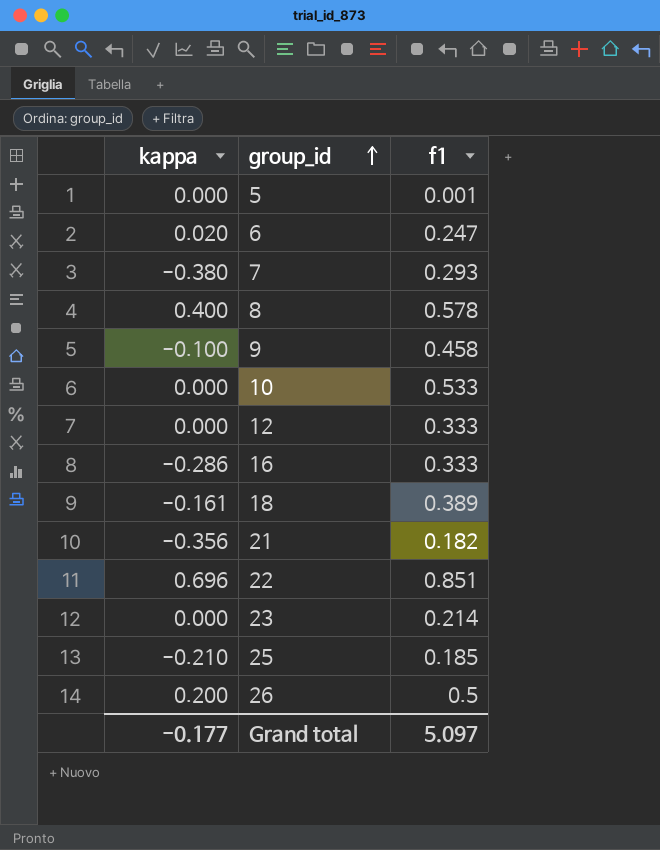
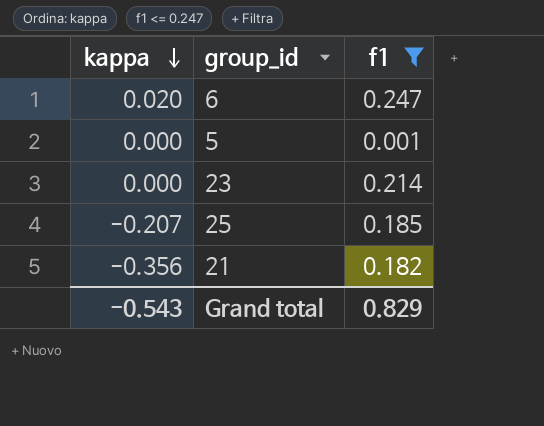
filter: none -> f1 <= 0.247
row order: group_id ascending -> kappa descending
25 | kappa: -0.210 -> -0.207
Grand total | kappa: -0.177 -> -0.543
Grand total | f1: 5.097 -> 0.829

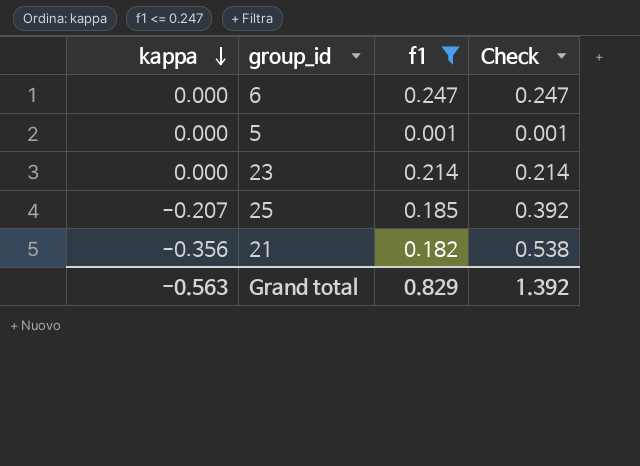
column Check | formula: none -> [f1] - [kappa]
6 | kappa: 0.020 -> 0.000
Grand total | kappa: -0.543 -> -0.563

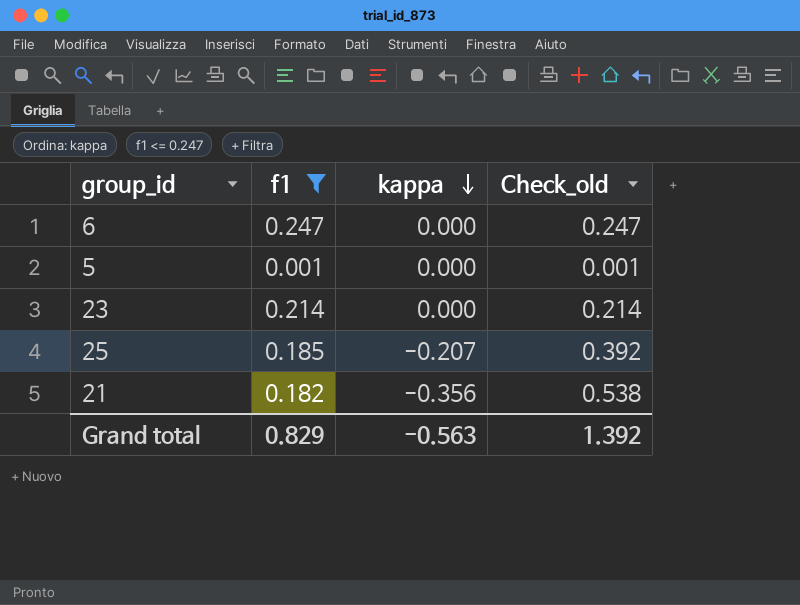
column kappa | position: 1 -> 3
column name: Check -> Check_old

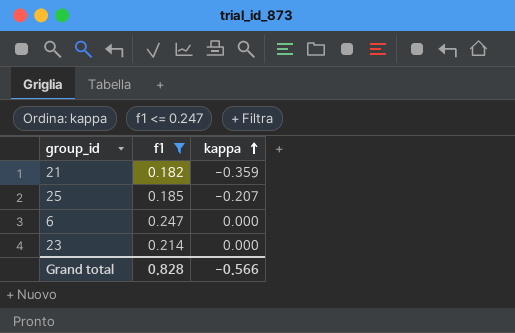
row order: kappa descending -> kappa ascending
column Check_old | formula: [f1] - [kappa] -> none
row 5: 0.001 | 0.000 | 0.001 -> none
21 | kappa: -0.356 -> -0.359
Grand total | f1: 0.829 -> 0.828
Grand total | kappa: -0.563 -> -0.566

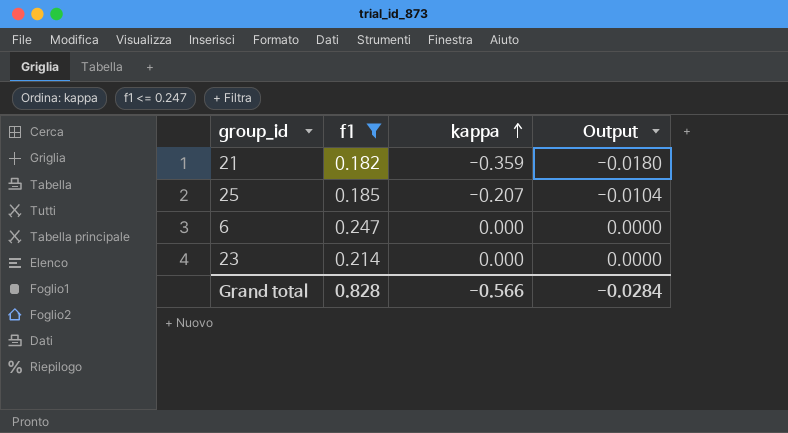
column Output | formula: none -> [kappa] * 0.05

